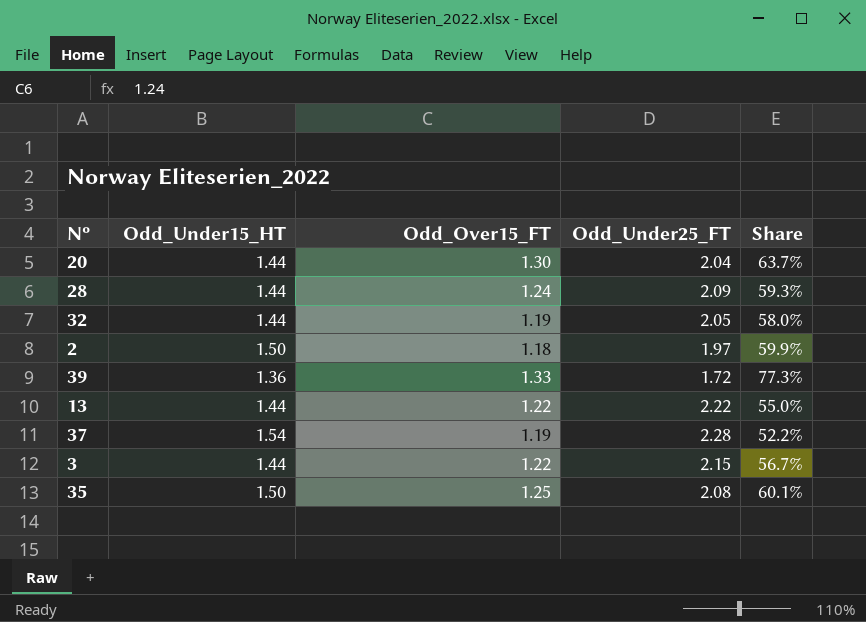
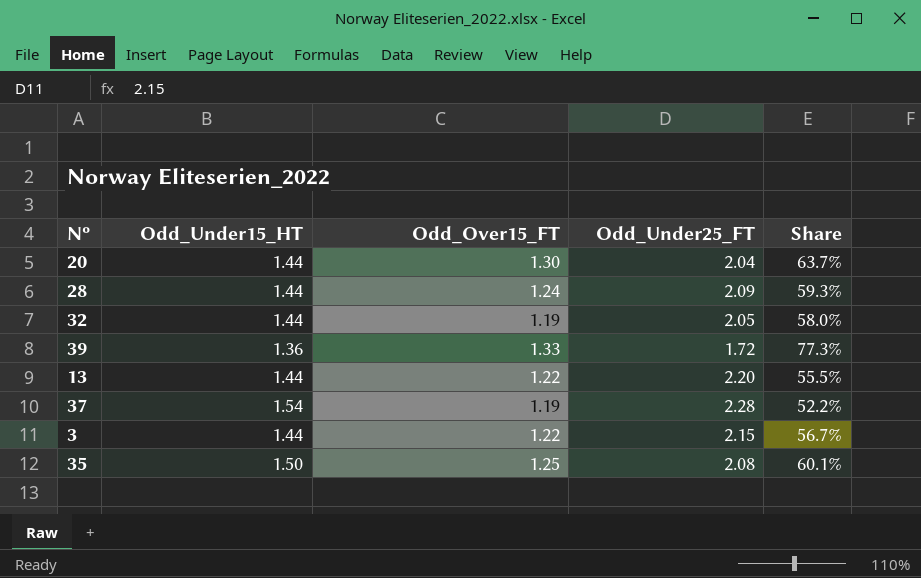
row 2: 1.50 | 1.18 | 1.97 | 59.9% -> none
13 | Odd_Under25_FT: 2.22 -> 2.20
13 | Share: 55.0% -> 55.5%

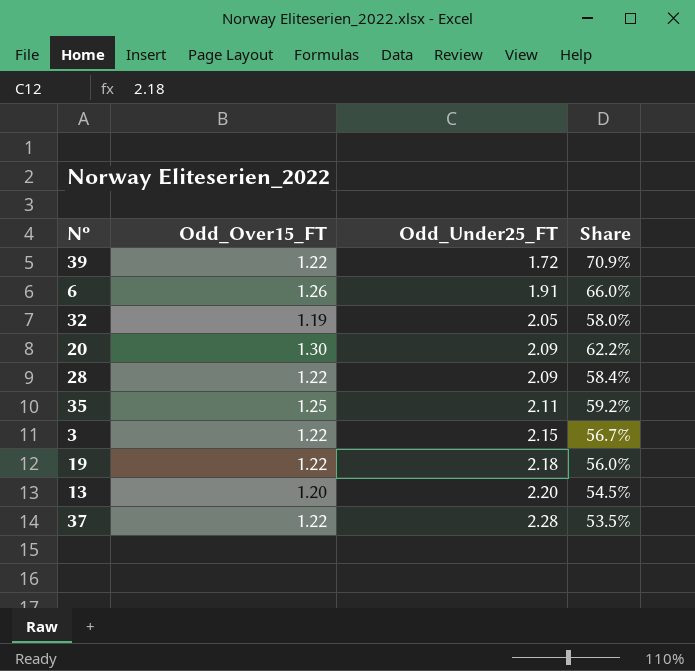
row order: none -> Odd_Under25_FT ascending
column Odd_Under15_HT | position: 2 -> none
39 | Odd_Over15_FT: 1.33 -> 1.22
39 | Share: 77.3% -> 70.9%
row 6: none -> 1.26 | 1.91 | 66.0%
20 | Odd_Under25_FT: 2.04 -> 2.09
20 | Share: 63.7% -> 62.2%
28 | Odd_Over15_FT: 1.24 -> 1.22
28 | Share: 59.3% -> 58.4%
35 | Odd_Under25_FT: 2.08 -> 2.11
35 | Share: 60.1% -> 59.2%
row 19: none -> 1.22 | 2.18 | 56.0%
13 | Odd_Over15_FT: 1.22 -> 1.20
13 | Share: 55.5% -> 54.5%
37 | Odd_Over15_FT: 1.19 -> 1.22
37 | Share: 52.2% -> 53.5%

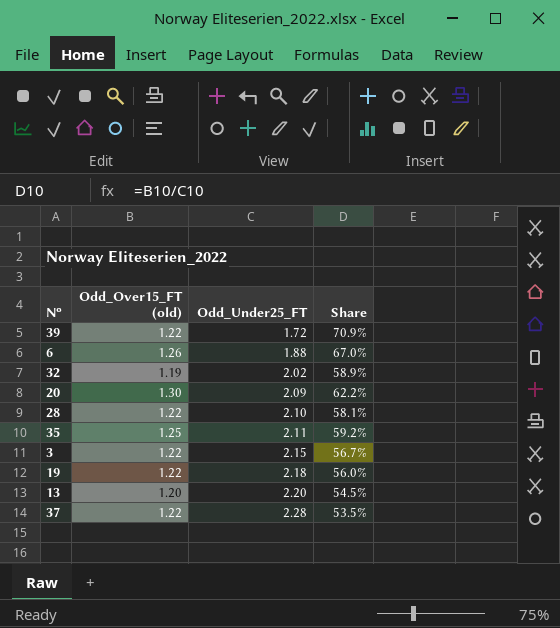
column name: Odd_Over15_FT -> Odd_Over15_FT (old)
6 | Odd_Under25_FT: 1.91 -> 1.88
6 | Share: 66.0% -> 67.0%
32 | Odd_Under25_FT: 2.05 -> 2.02
32 | Share: 58.0% -> 58.9%
28 | Odd_Under25_FT: 2.09 -> 2.10
28 | Share: 58.4% -> 58.1%

